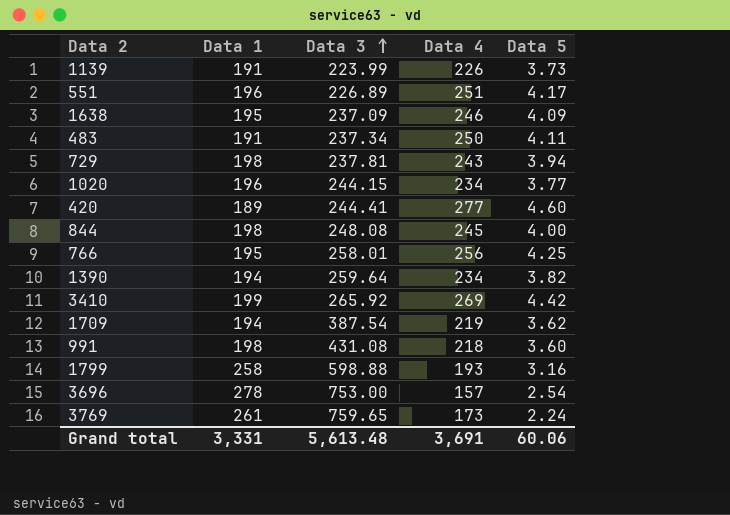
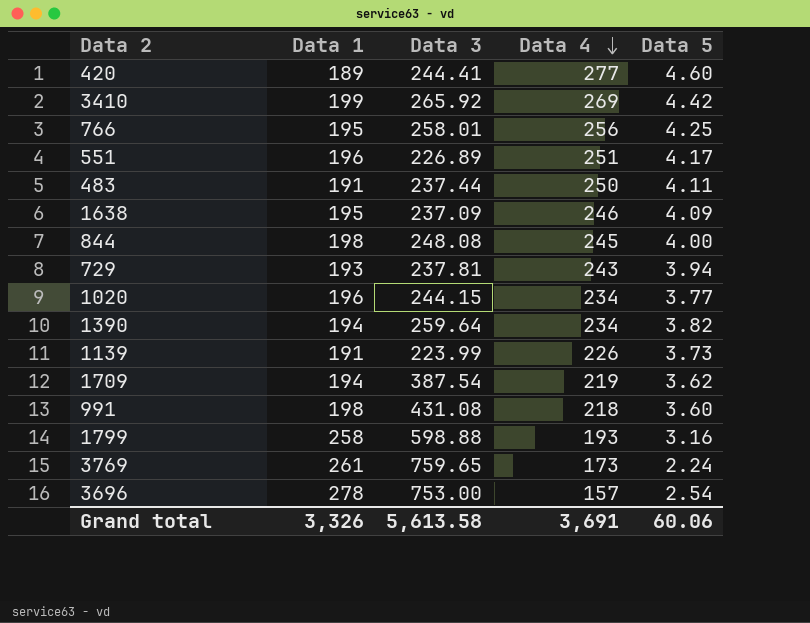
row order: Data 3 ascending -> Data 4 descending
483 | Data 3: 237.34 -> 237.44
729 | Data 1: 198 -> 193
Grand total | Data 1: 3,331 -> 3,326
Grand total | Data 3: 5,613.48 -> 5,613.58

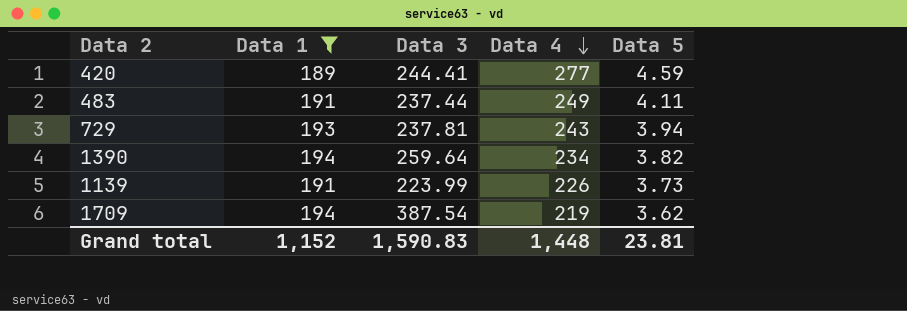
filter: none -> Data 1 <= 194
420 | Data 5: 4.60 -> 4.59
483 | Data 4: 250 -> 249
Grand total | Data 1: 3,326 -> 1,152
Grand total | Data 3: 5,613.58 -> 1,590.83
Grand total | Data 4: 3,691 -> 1,448
Grand total | Data 5: 60.06 -> 23.81

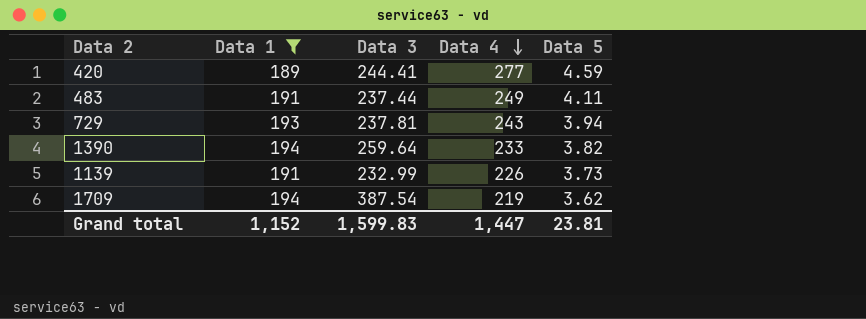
1390 | Data 4: 234 -> 233
1139 | Data 3: 223.99 -> 232.99
Grand total | Data 3: 1,590.83 -> 1,599.83
Grand total | Data 4: 1,448 -> 1,447

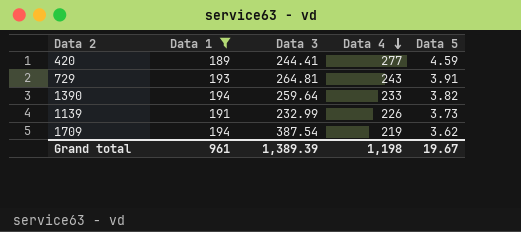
row 483: 191 | 237.44 | 249 | 4.11 -> none
729 | Data 3: 237.81 -> 264.81
729 | Data 5: 3.94 -> 3.91
Grand total | Data 1: 1,152 -> 961
Grand total | Data 3: 1,599.83 -> 1,389.39
Grand total | Data 4: 1,447 -> 1,198
Grand total | Data 5: 23.81 -> 19.67

